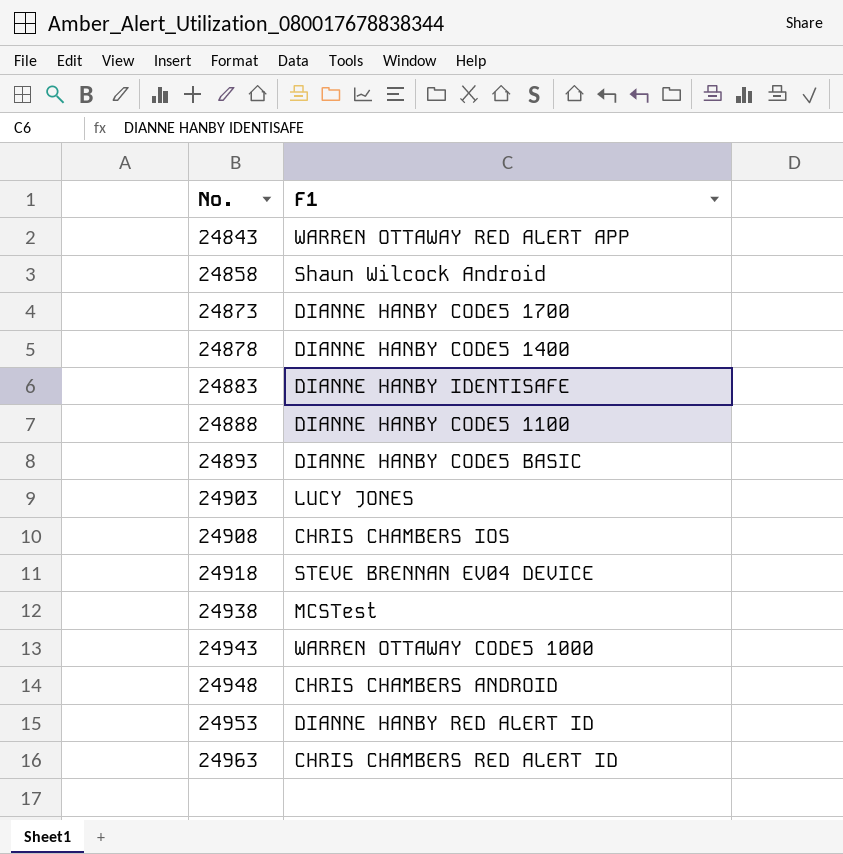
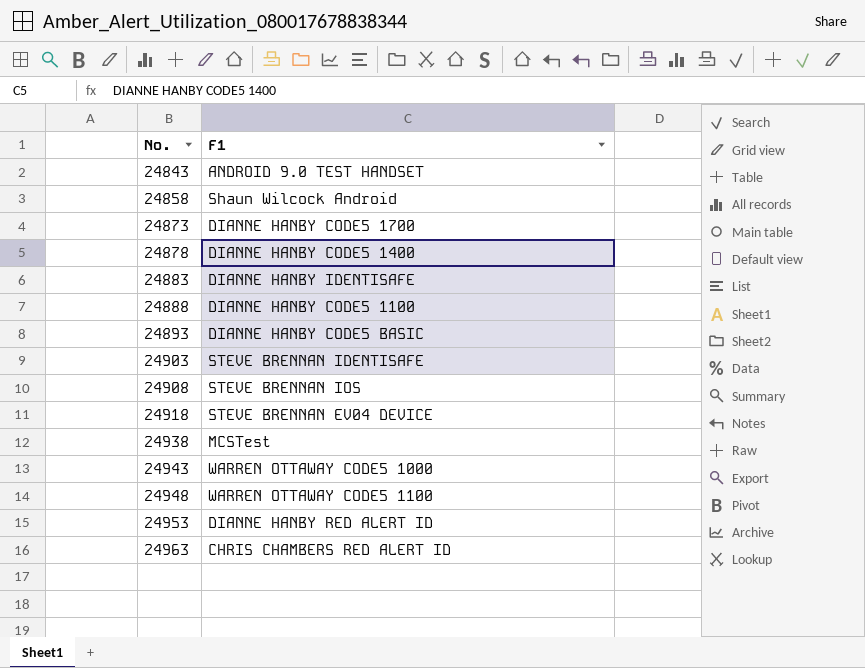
24843 | F1: WARREN OTTAWAY RED ALERT APP -> ANDROID 9.0 TEST HANDSET
24903 | F1: LUCY JONES -> STEVE BRENNAN IDENTISAFE
24908 | F1: CHRIS CHAMBERS IOS -> STEVE BRENNAN IOS
24948 | F1: CHRIS CHAMBERS ANDROID -> WARREN OTTAWAY CODE5 1100

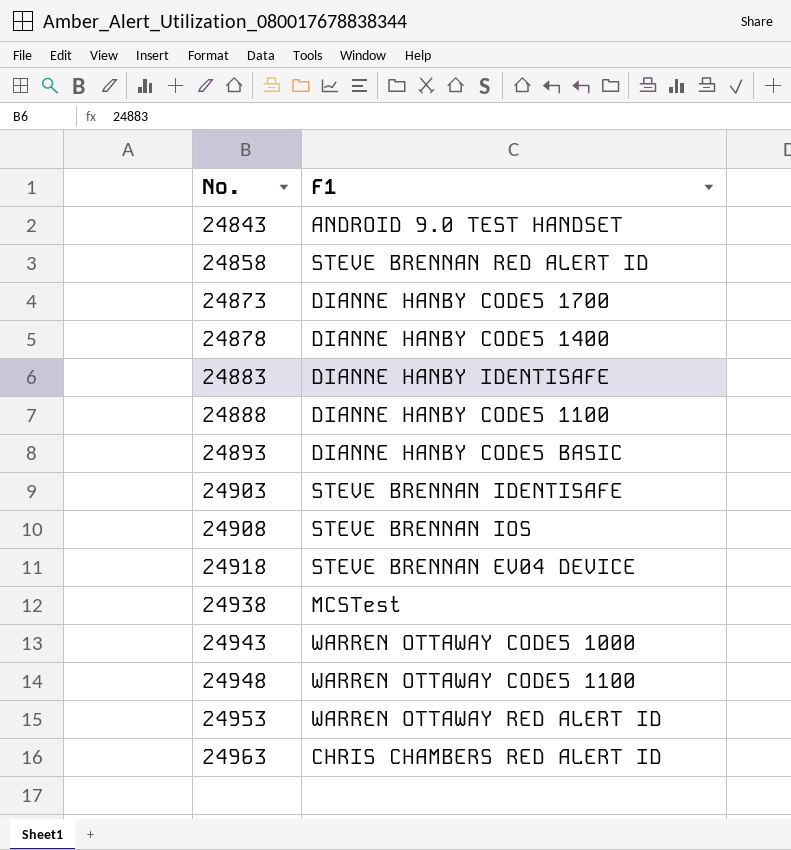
24858 | F1: Shaun Wilcock Android -> STEVE BRENNAN RED ALERT ID
24953 | F1: DIANNE HANBY RED ALERT ID -> WARREN OTTAWAY RED ALERT ID

